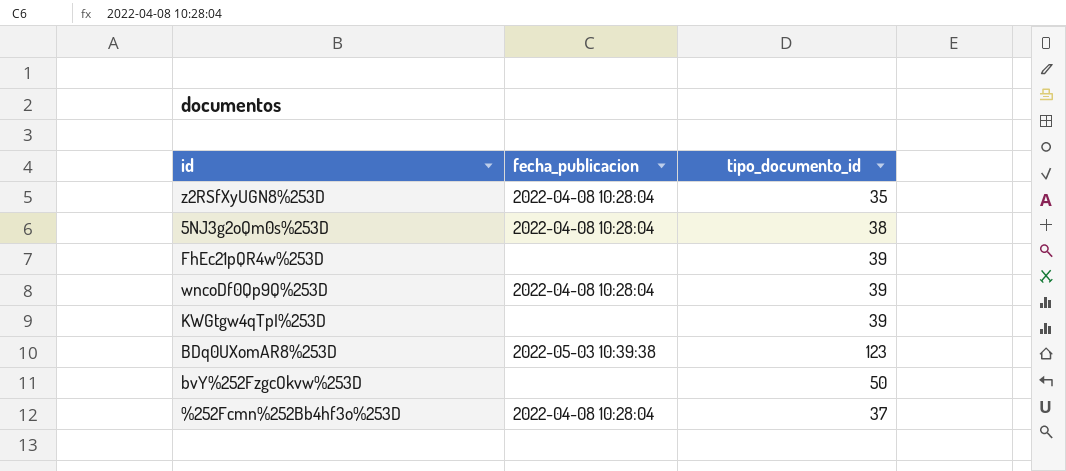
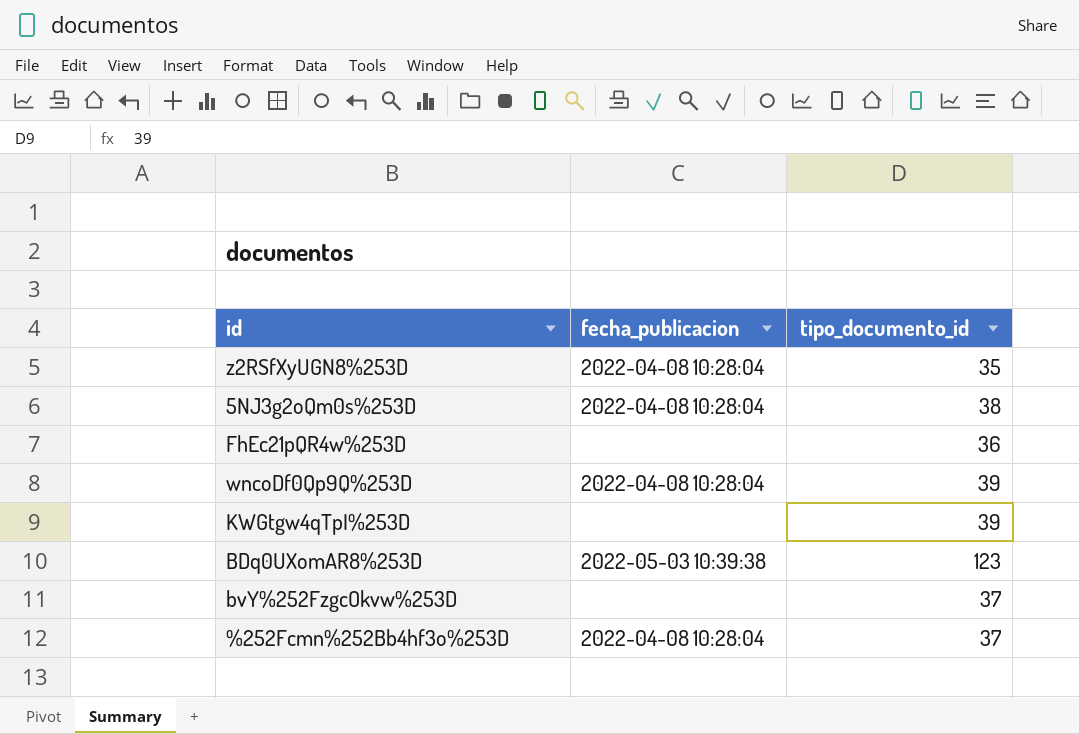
FhEc21pQR4w%253D | tipo_documento_id: 39 -> 36
bvY%252FzgcOkvw%253D | tipo_documento_id: 50 -> 37

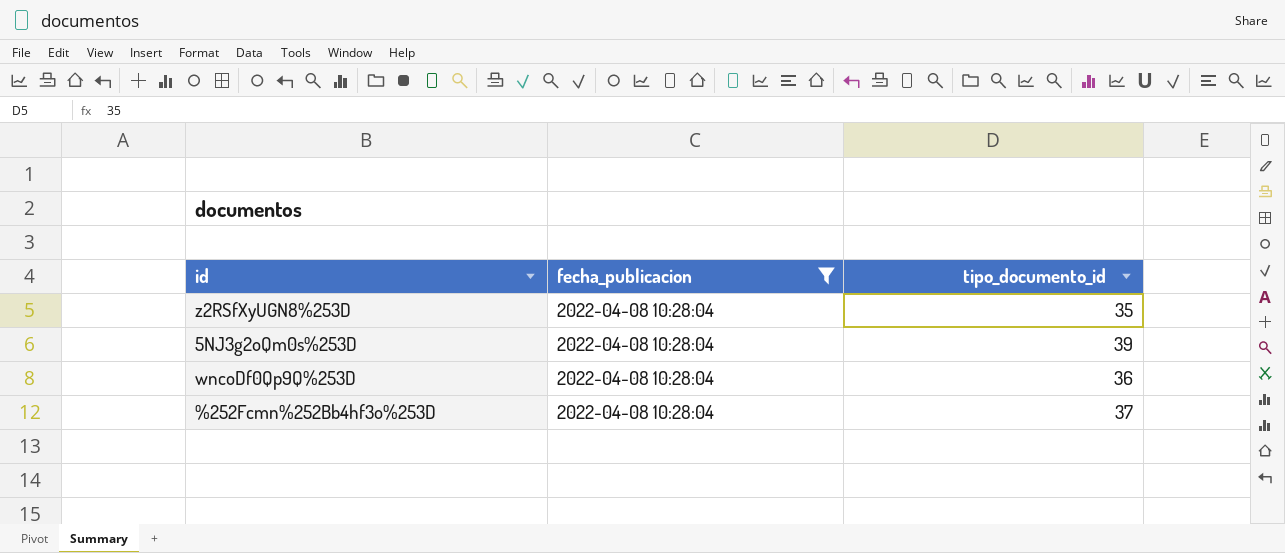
filter: none -> fecha_publicacion = 2022-04-08 10:28:04
5NJ3g2oQm0s%253D | tipo_documento_id: 38 -> 39
wncoDf0Qp9Q%253D | tipo_documento_id: 39 -> 36

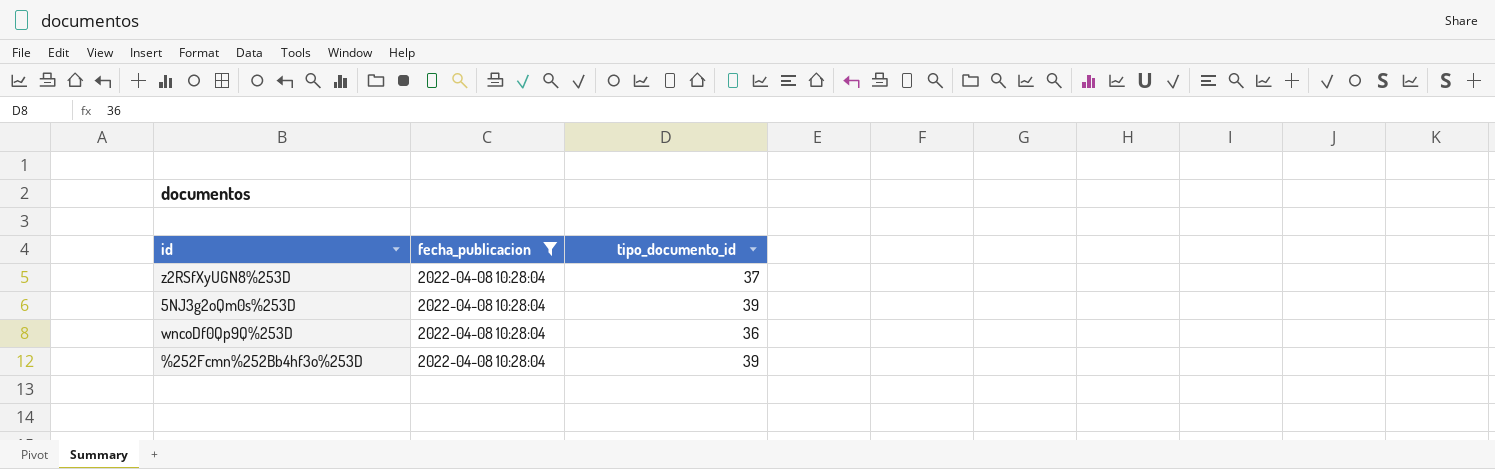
z2RSfXyUGN8%253D | tipo_documento_id: 35 -> 37
%252Fcmn%252Bb4hf3o%253D | tipo_documento_id: 37 -> 39

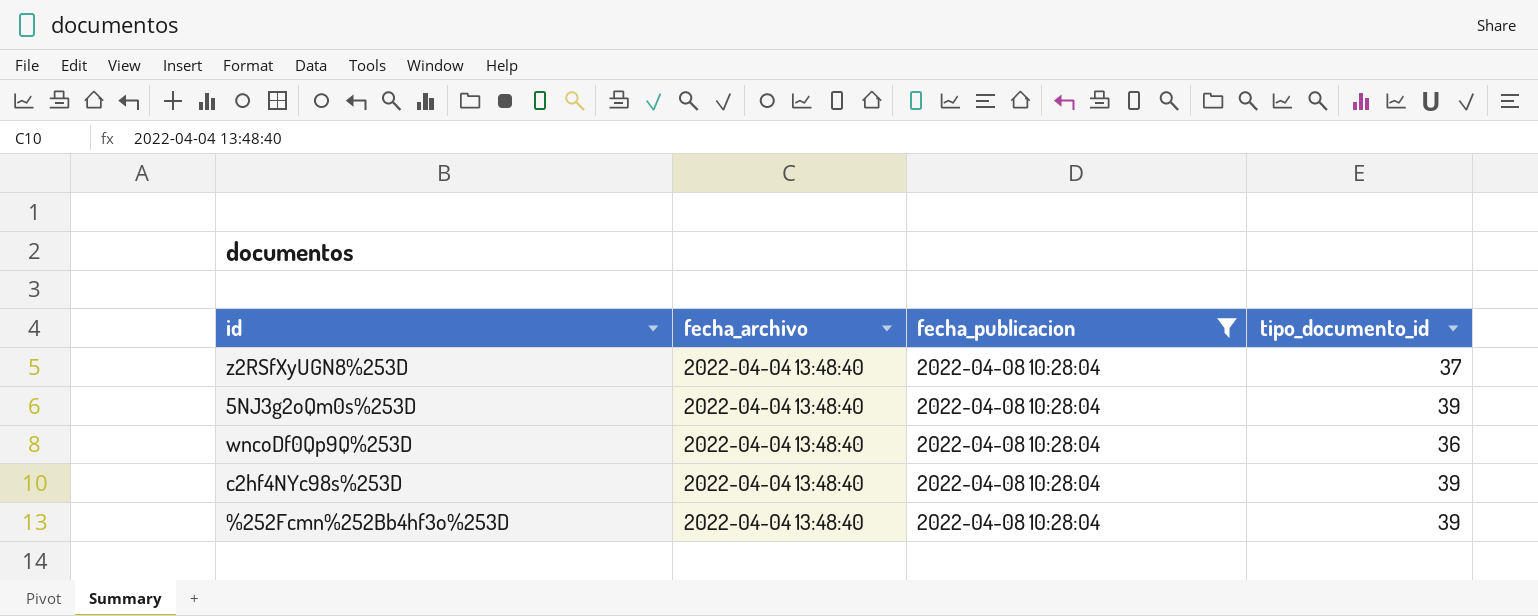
column fecha_archivo | position: none -> 2
row c2hf4NYc98s%253D: none -> 2022-04-04 13:48:40 | 2022-04-08 10:28:04 | 39

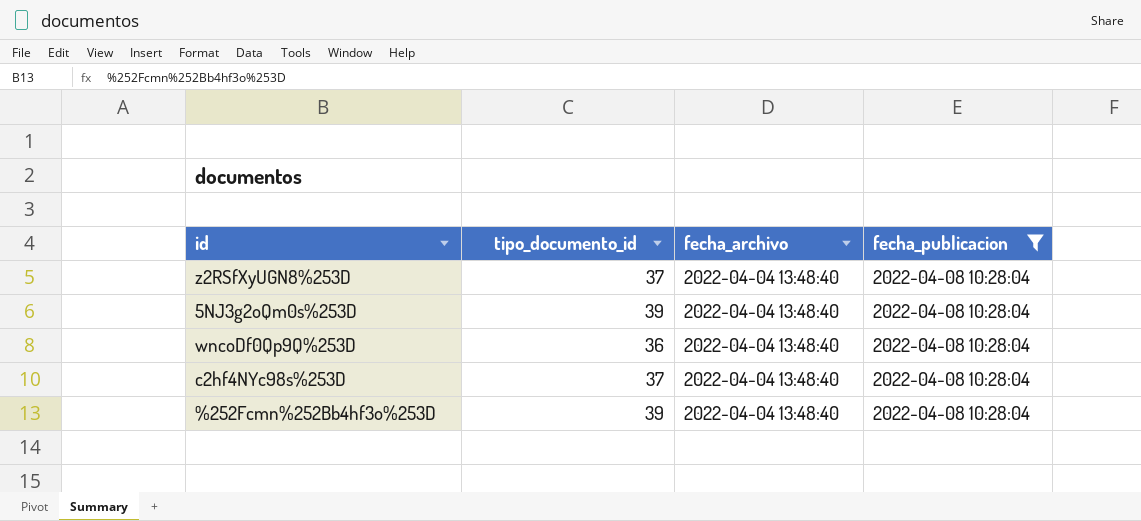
column tipo_documento_id | position: 4 -> 2
c2hf4NYc98s%253D | tipo_documento_id: 39 -> 37

